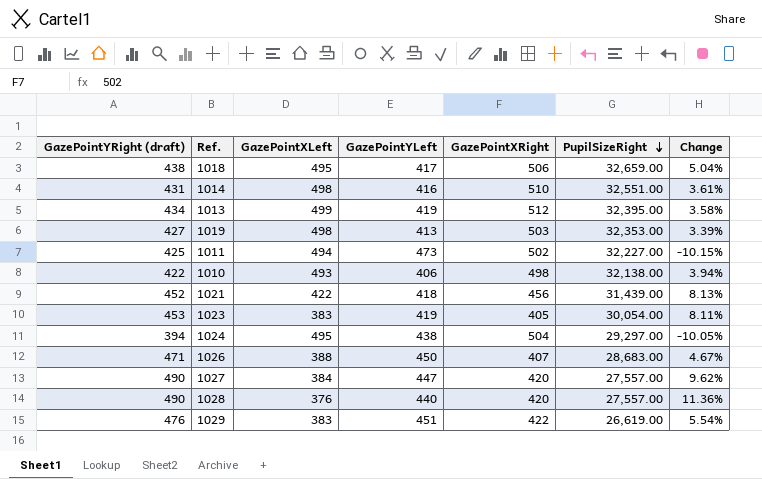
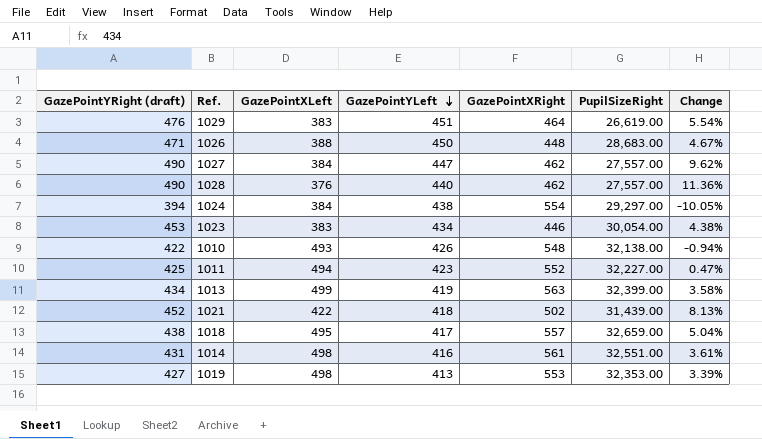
row order: PupilSizeRight descending -> GazePointYLeft descending
1029 | GazePointXRight: 422 -> 464
1026 | GazePointXRight: 407 -> 448
1027 | GazePointXRight: 420 -> 462
1028 | GazePointXRight: 420 -> 462
1024 | GazePointXLeft: 495 -> 384
1024 | GazePointXRight: 504 -> 554
1023 | GazePointYLeft: 419 -> 434
1023 | GazePointXRight: 405 -> 446
1023 | Change: 8.11% -> 4.38%
1010 | GazePointYLeft: 406 -> 426
1010 | GazePointXRight: 498 -> 548
1010 | Change: 3.94% -> -0.94%
1011 | GazePointYLeft: 473 -> 423
1011 | GazePointXRight: 502 -> 552
1011 | Change: -10.15% -> 0.47%
1013 | GazePointXRight: 512 -> 563
1013 | PupilSizeRight: 32,395.00 -> 32,399.00
1021 | GazePointXRight: 456 -> 502
1018 | GazePointXRight: 506 -> 557
1014 | GazePointXRight: 510 -> 561
1019 | GazePointXRight: 503 -> 553

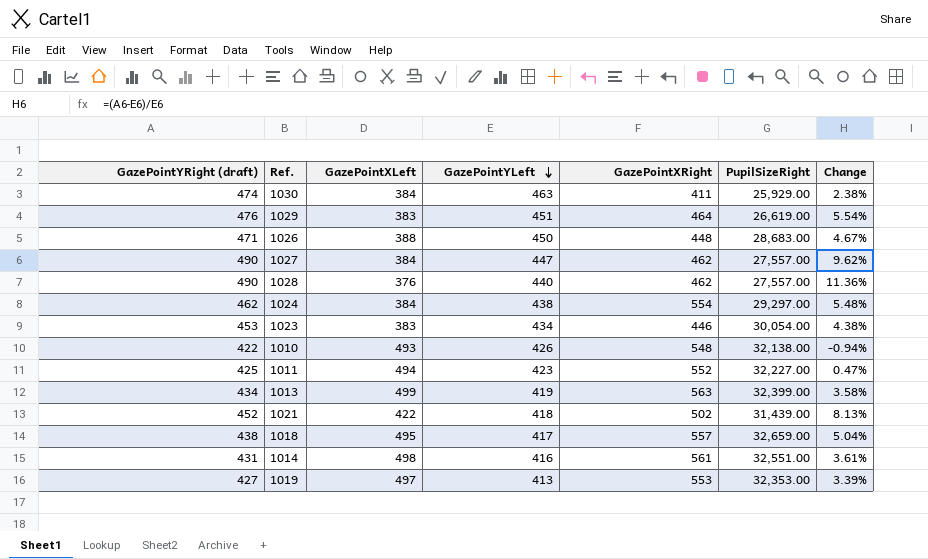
row 1030: none -> 474 | 384 | 463 | 411 | 25,929.00 | 2.38%
1024 | GazePointYRight (draft): 394 -> 462
1024 | Change: -10.05% -> 5.48%
1019 | GazePointXLeft: 498 -> 497

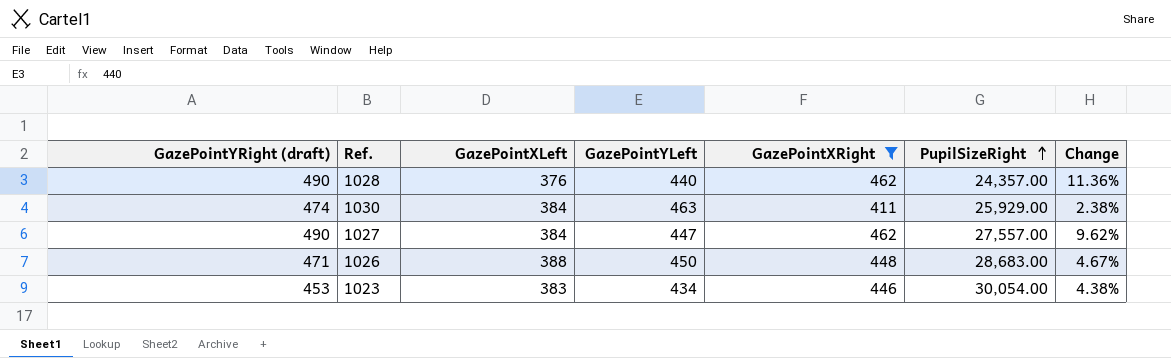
filter: none -> GazePointXRight <= 462
row order: GazePointYLeft descending -> PupilSizeRight ascending
1028 | PupilSizeRight: 27,557.00 -> 24,357.00

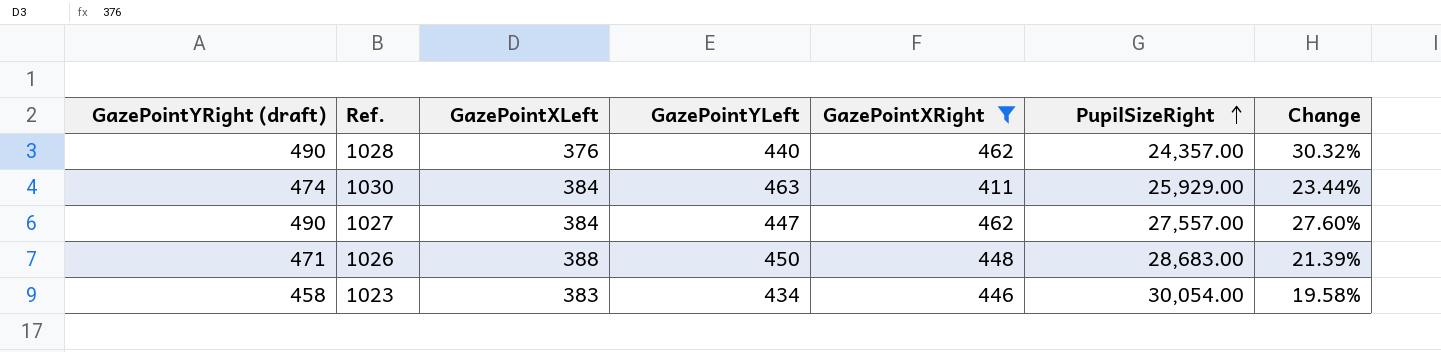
column Change | formula: ([GazePointYRight (draft)] - [GazePointYLeft]) / [GazePointYLeft] -> ([GazePointYRight (draft)] - [GazePointXLeft]) / [GazePointXLeft]
1023 | GazePointYRight (draft): 453 -> 458

